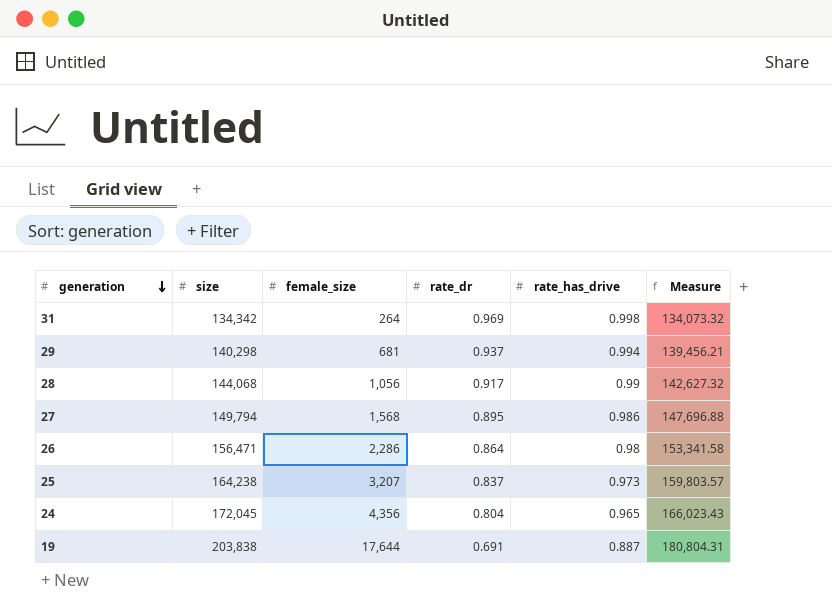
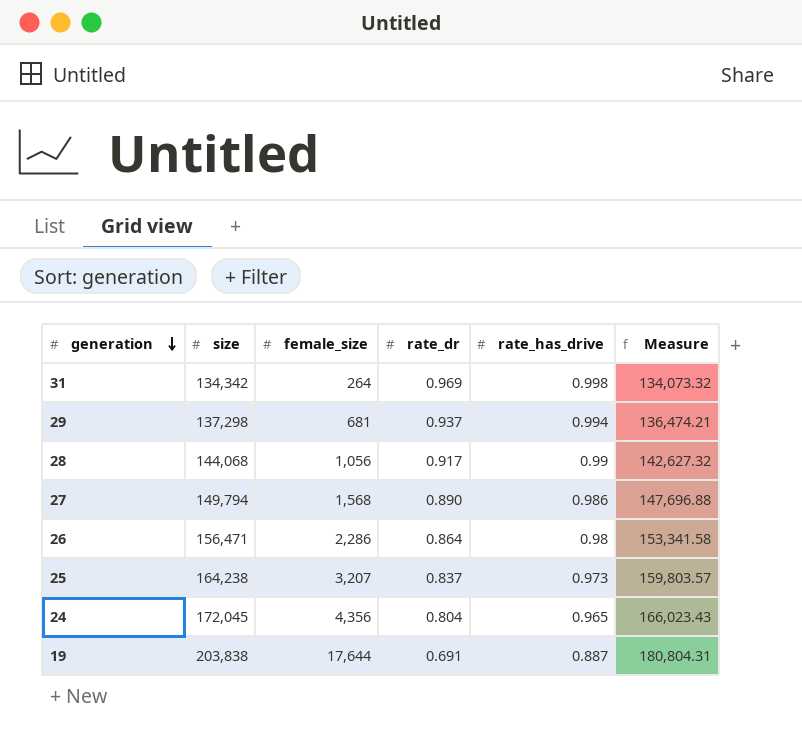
29 | size: 140,298 -> 137,298
29 | Measure: 139,456.21 -> 136,474.21
27 | rate_dr: 0.895 -> 0.890

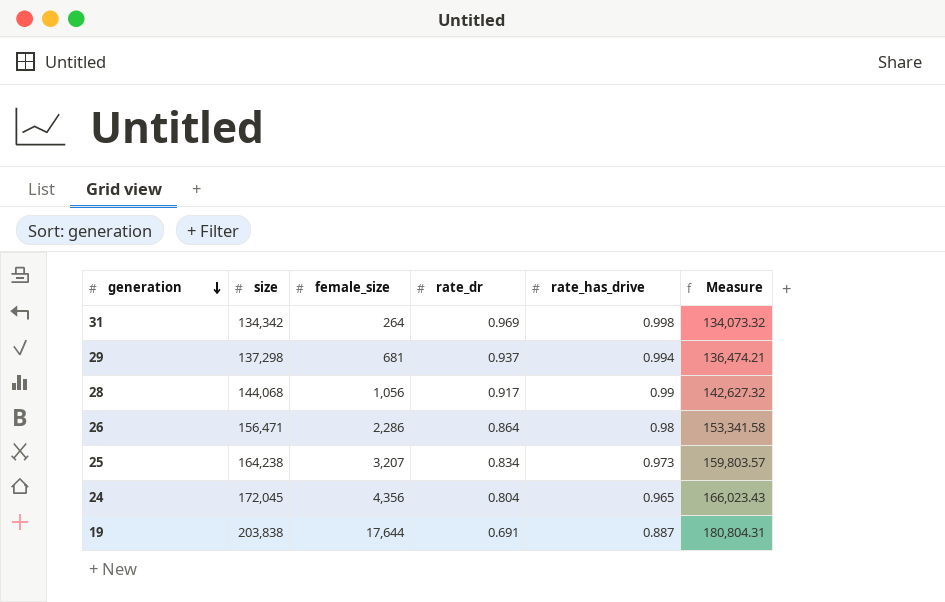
row 27: 149,794 | 1,568 | 0.890 | 0.986 | 147,696.88 -> none
25 | rate_dr: 0.837 -> 0.834

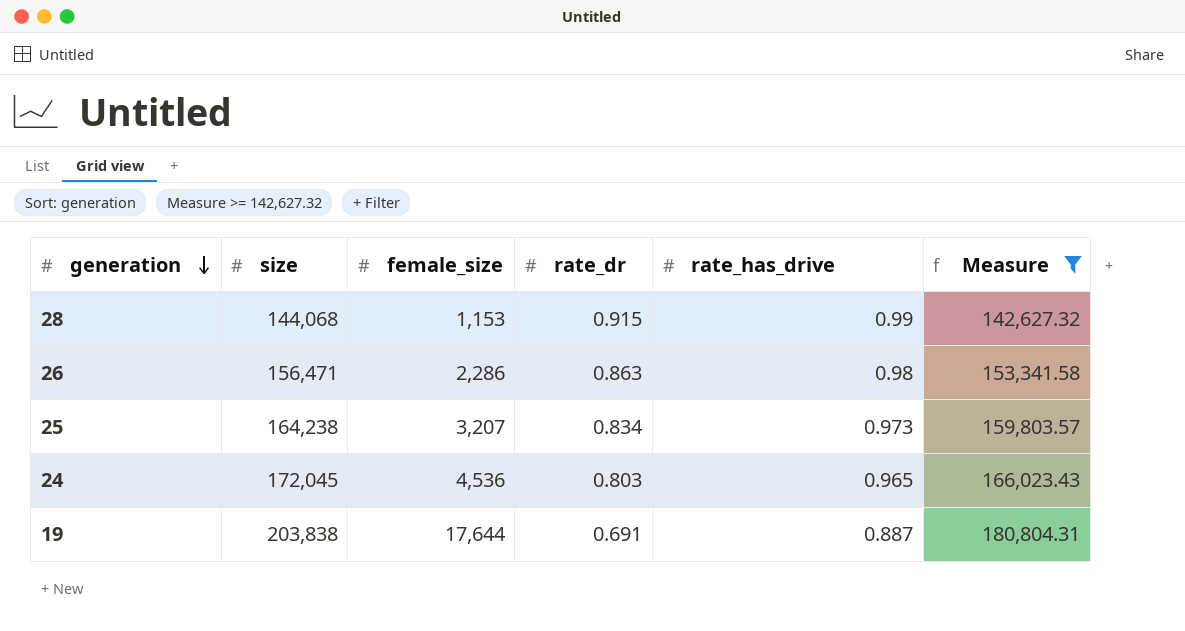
filter: none -> Measure >= 142,627.32
28 | female_size: 1,056 -> 1,153
28 | rate_dr: 0.917 -> 0.915
26 | rate_dr: 0.864 -> 0.863
24 | female_size: 4,356 -> 4,536
24 | rate_dr: 0.804 -> 0.803

